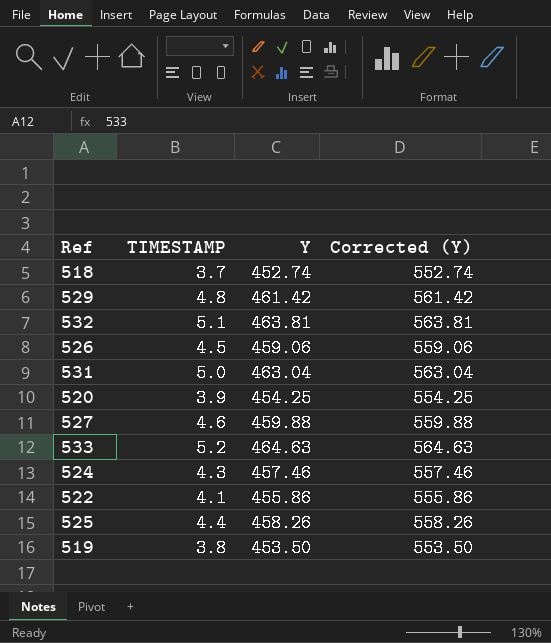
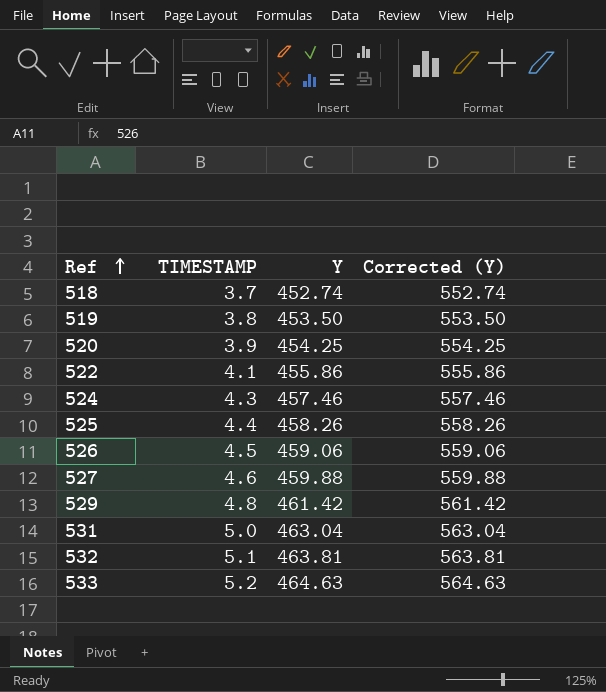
row order: none -> Ref ascending

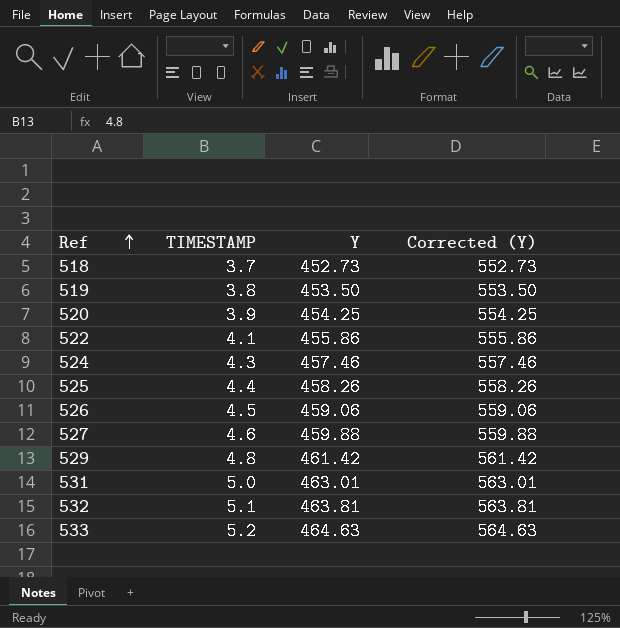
518 | Y: 452.74 -> 452.73
518 | Corrected (Y): 552.74 -> 552.73
531 | Y: 463.04 -> 463.01
531 | Corrected (Y): 563.04 -> 563.01

